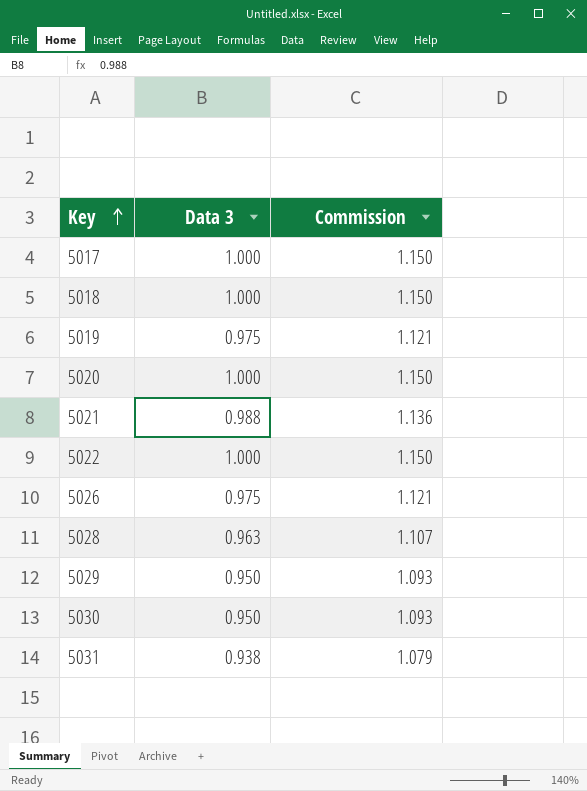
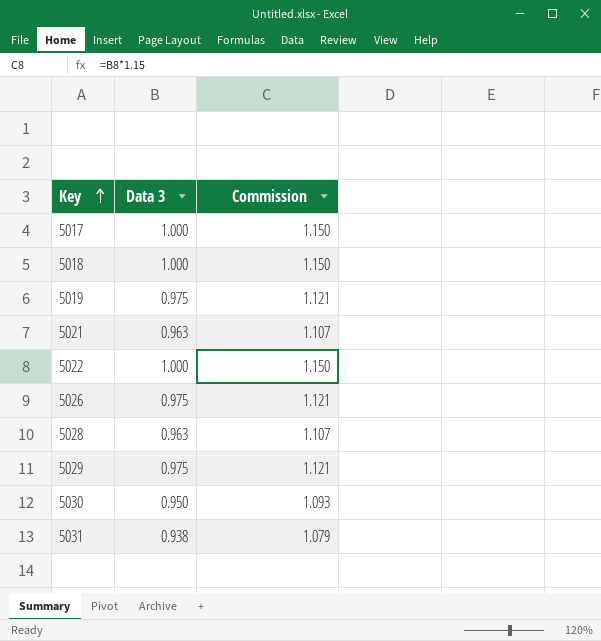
row 5020: 1.000 | 1.150 -> none
5021 | Data 3: 0.988 -> 0.963
5021 | Commission: 1.136 -> 1.107
5029 | Data 3: 0.950 -> 0.975
5029 | Commission: 1.093 -> 1.121

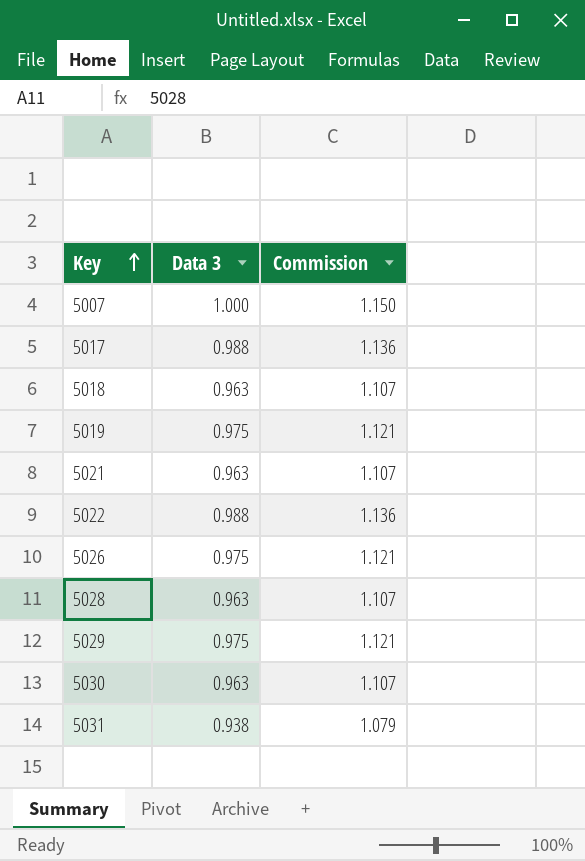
row 5007: none -> 1.000 | 1.150
5017 | Data 3: 1.000 -> 0.988
5017 | Commission: 1.150 -> 1.136
5018 | Data 3: 1.000 -> 0.963
5018 | Commission: 1.150 -> 1.107
5022 | Data 3: 1.000 -> 0.988
5022 | Commission: 1.150 -> 1.136
5030 | Data 3: 0.950 -> 0.963
5030 | Commission: 1.093 -> 1.107

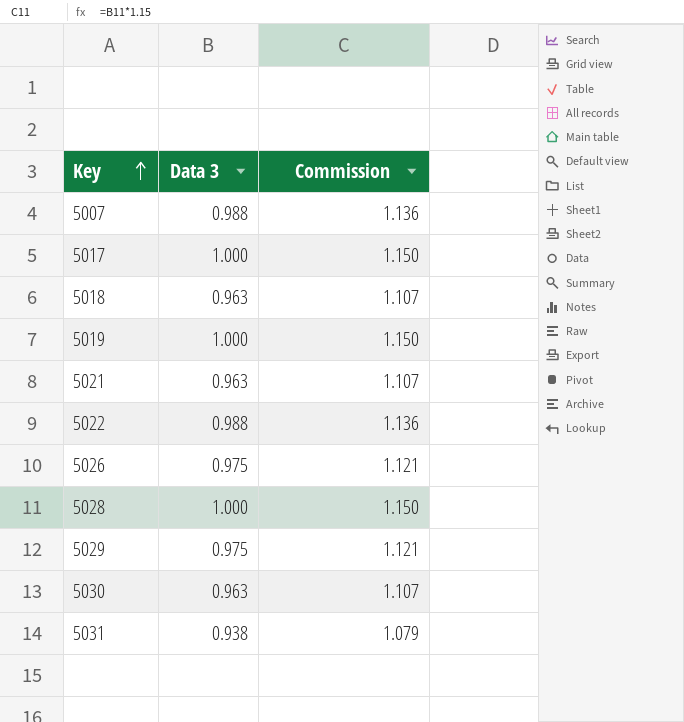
5007 | Data 3: 1.000 -> 0.988
5007 | Commission: 1.150 -> 1.136
5017 | Data 3: 0.988 -> 1.000
5017 | Commission: 1.136 -> 1.150
5019 | Data 3: 0.975 -> 1.000
5019 | Commission: 1.121 -> 1.150
5028 | Data 3: 0.963 -> 1.000
5028 | Commission: 1.107 -> 1.150

